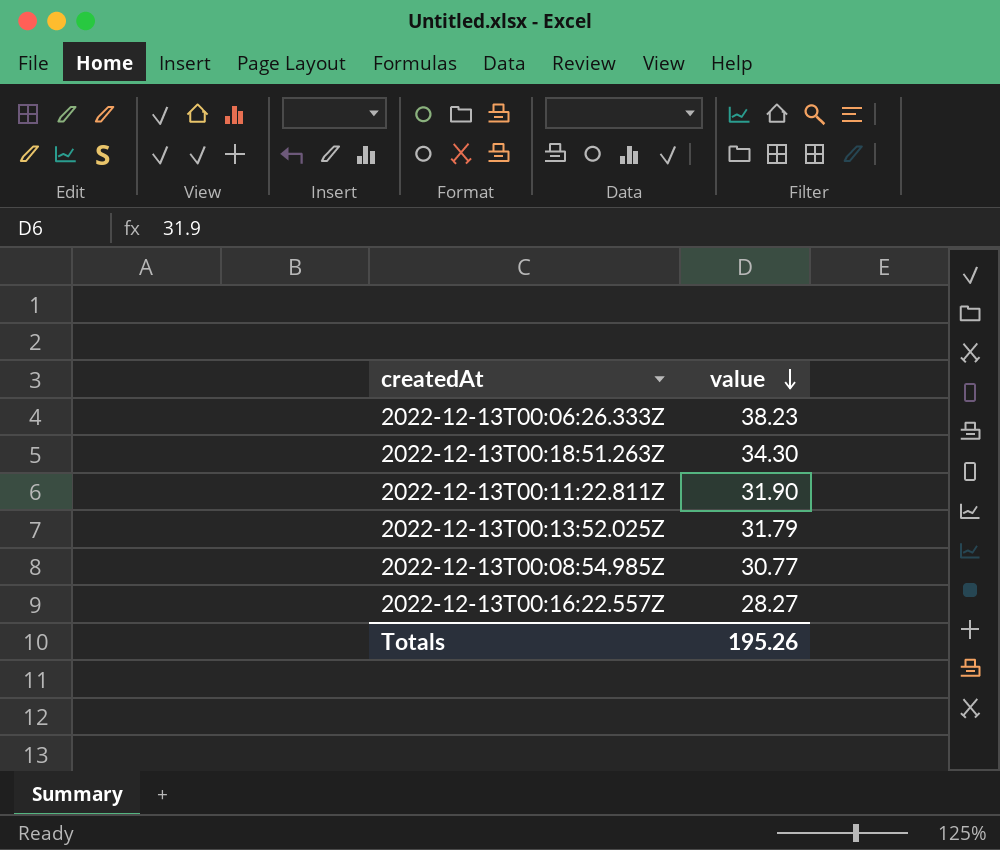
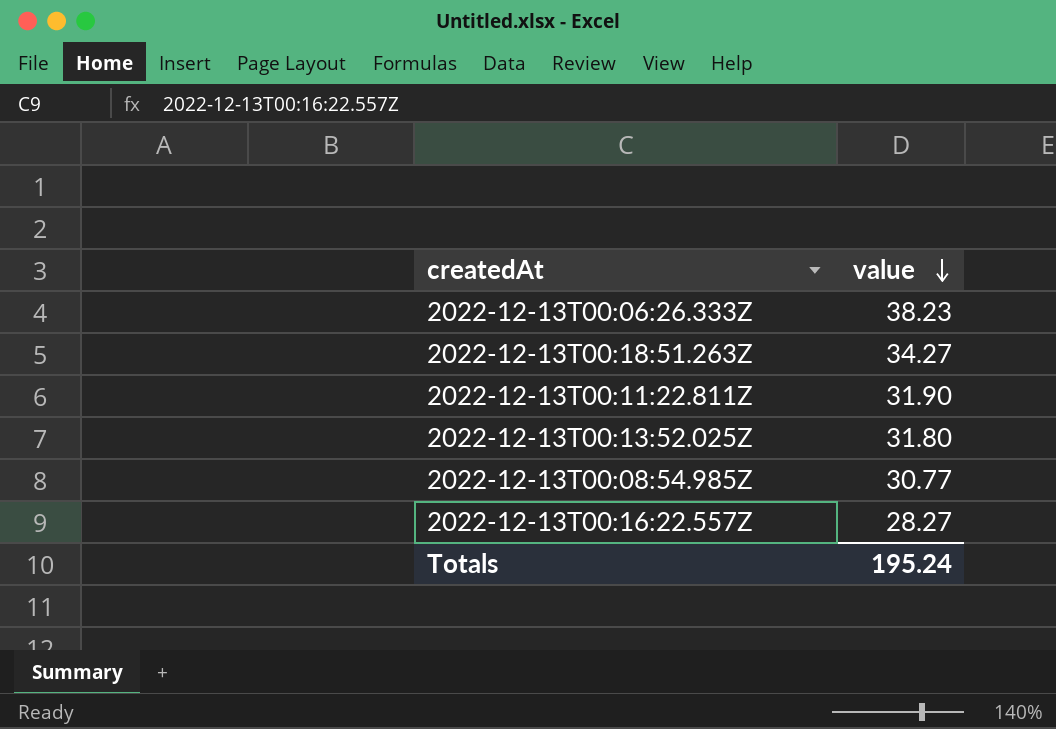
2022-12-13T00:18:51.263Z | value: 34.30 -> 34.27
2022-12-13T00:13:52.025Z | value: 31.79 -> 31.80
Totals | value: 195.26 -> 195.24

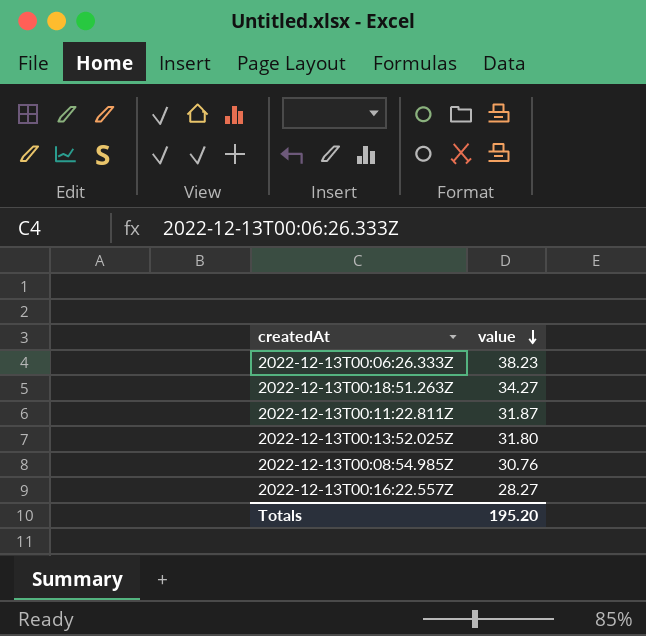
2022-12-13T00:11:22.811Z | value: 31.90 -> 31.87
2022-12-13T00:08:54.985Z | value: 30.77 -> 30.76
Totals | value: 195.24 -> 195.20

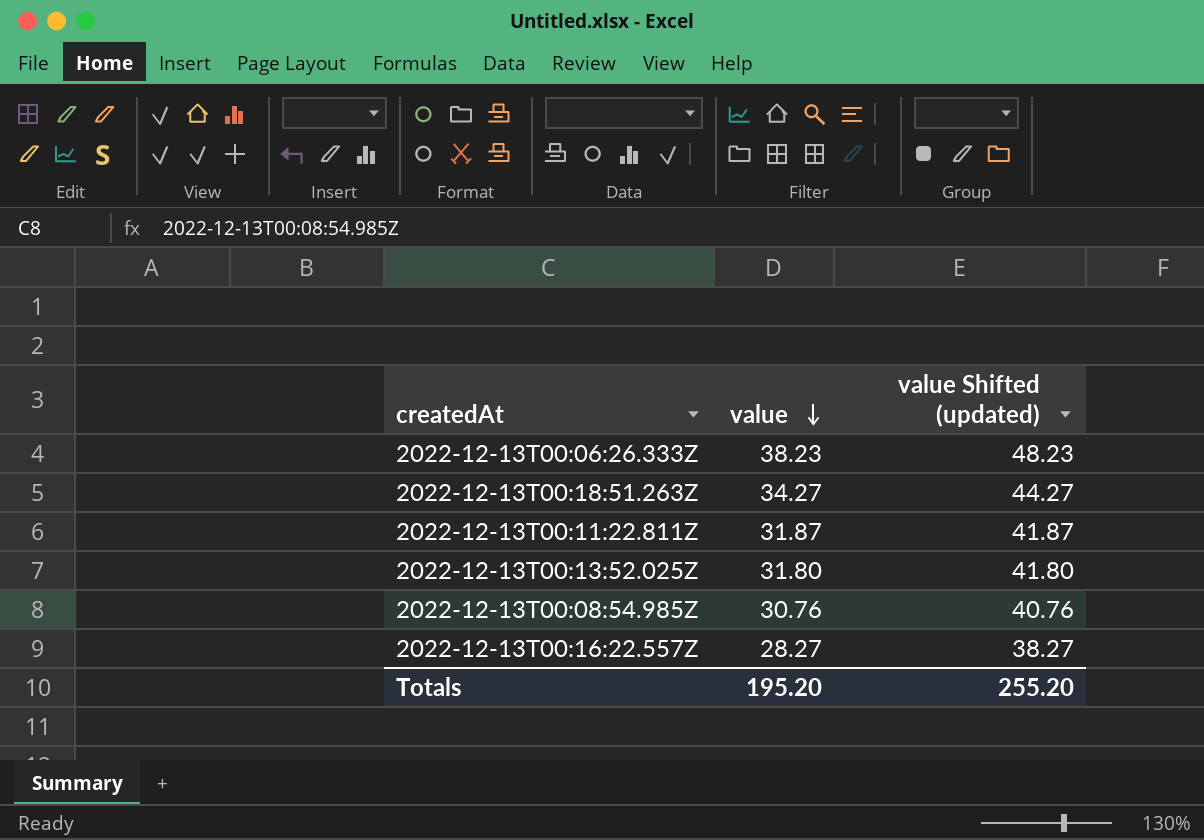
column value Shifted (updated) | formula: none -> [value] + 10

